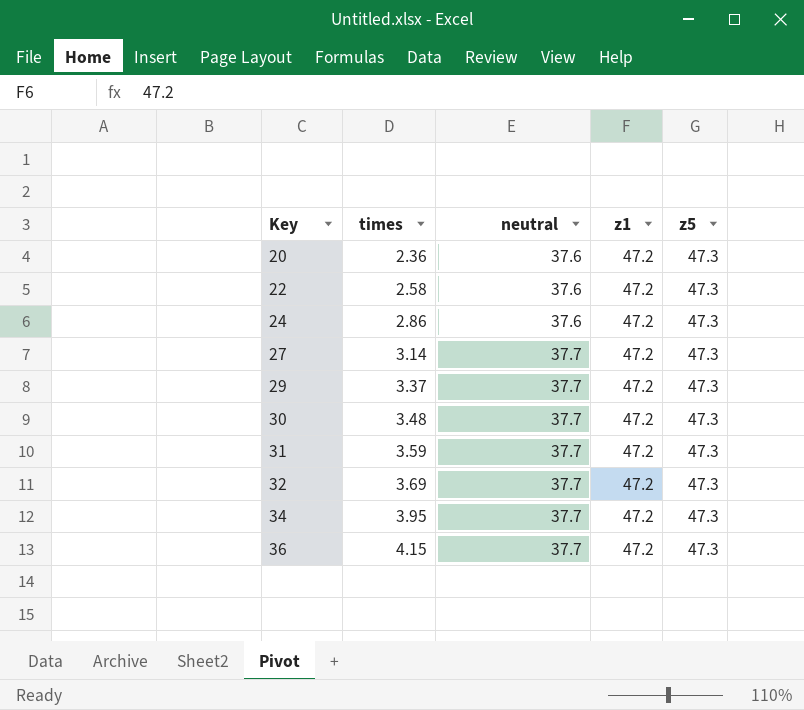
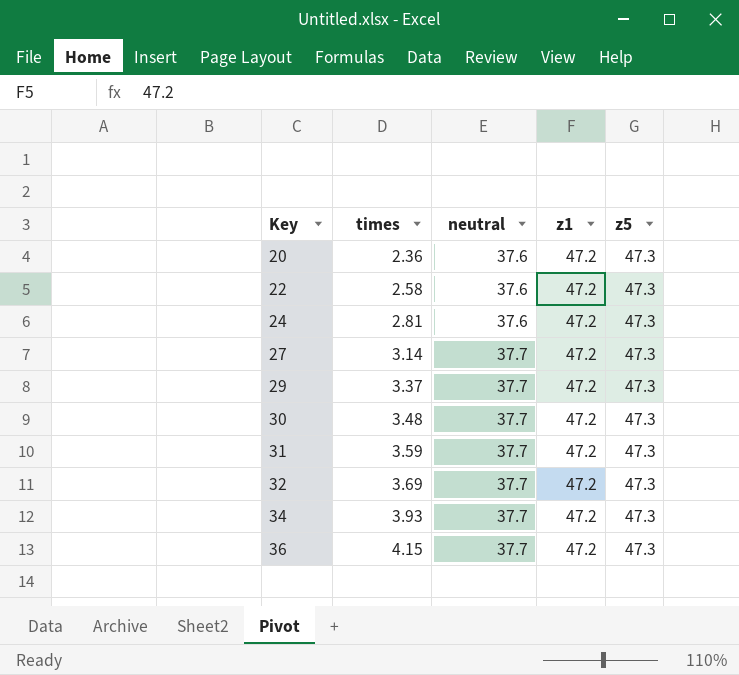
24 | times: 2.86 -> 2.81
34 | times: 3.95 -> 3.93

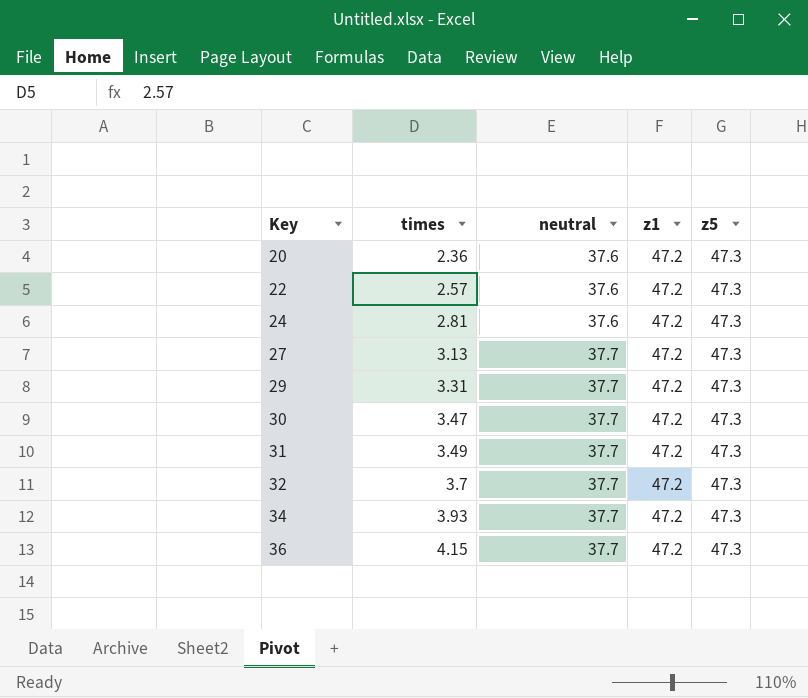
22 | times: 2.58 -> 2.57
27 | times: 3.14 -> 3.13
29 | times: 3.37 -> 3.31
30 | times: 3.48 -> 3.47
31 | times: 3.59 -> 3.49
32 | times: 3.69 -> 3.7

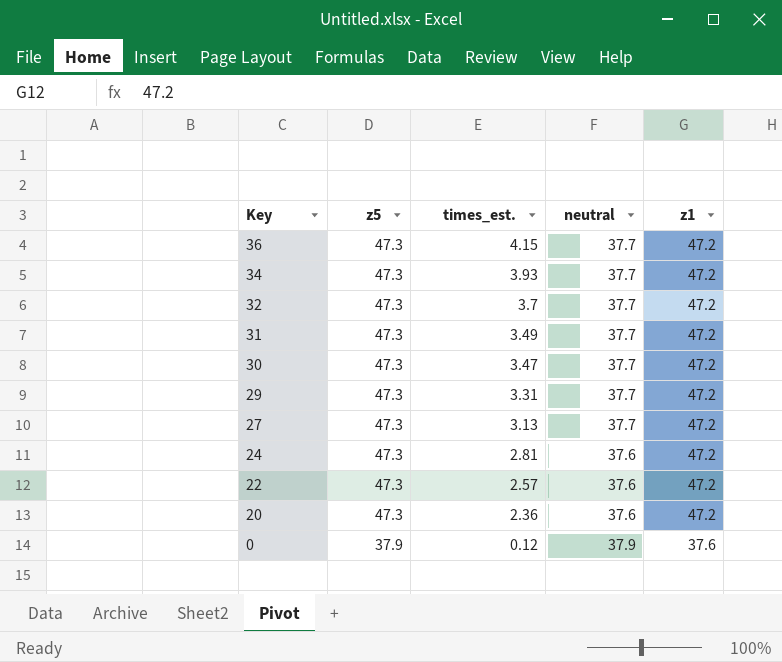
row order: Key ascending -> Key descending
column z5 | position: 5 -> 2
column name: times -> times_est.
row 0: none -> 37.9 | 0.12 | 37.9 | 37.6

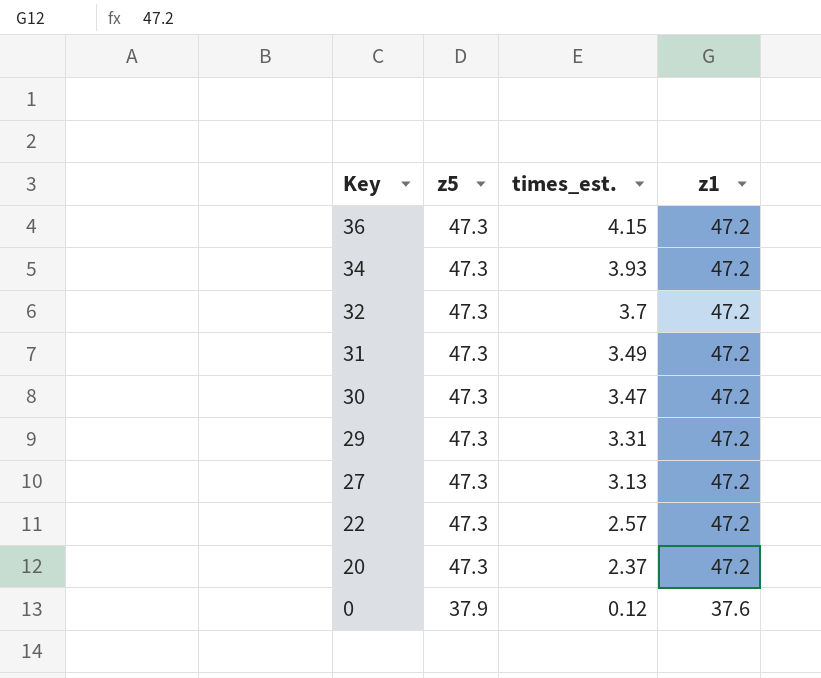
column neutral | position: 4 -> none
row 24: 47.3 | 2.81 | 37.6 | 47.2 -> none
20 | times_est.: 2.36 -> 2.37

